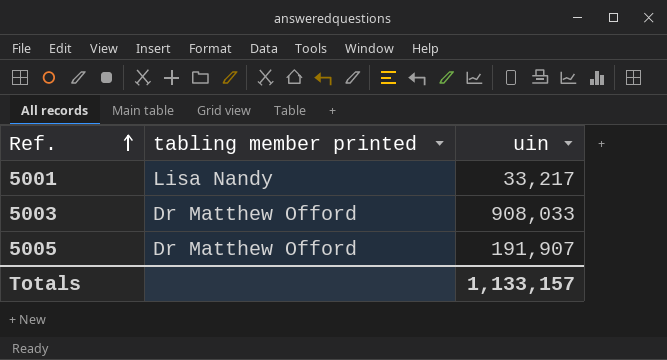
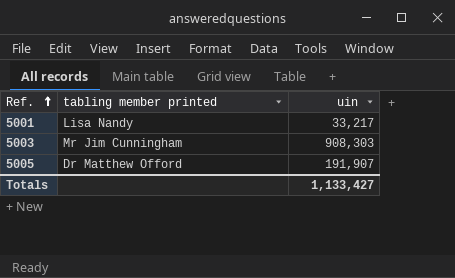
5003 | tabling member printed: Dr Matthew Offord -> Mr Jim Cunningham
5003 | uin: 908,033 -> 908,303
Totals | uin: 1,133,157 -> 1,133,427

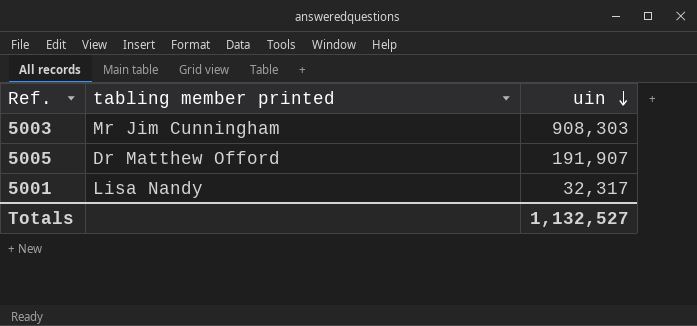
row order: Ref. ascending -> uin descending
5001 | uin: 33,217 -> 32,317
Totals | uin: 1,133,427 -> 1,132,527

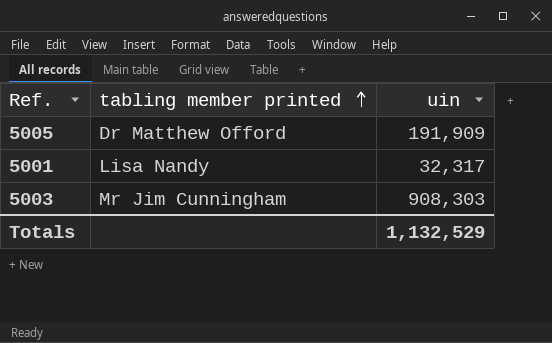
row order: uin descending -> tabling member printed ascending
5005 | uin: 191,907 -> 191,909
Totals | uin: 1,132,527 -> 1,132,529

